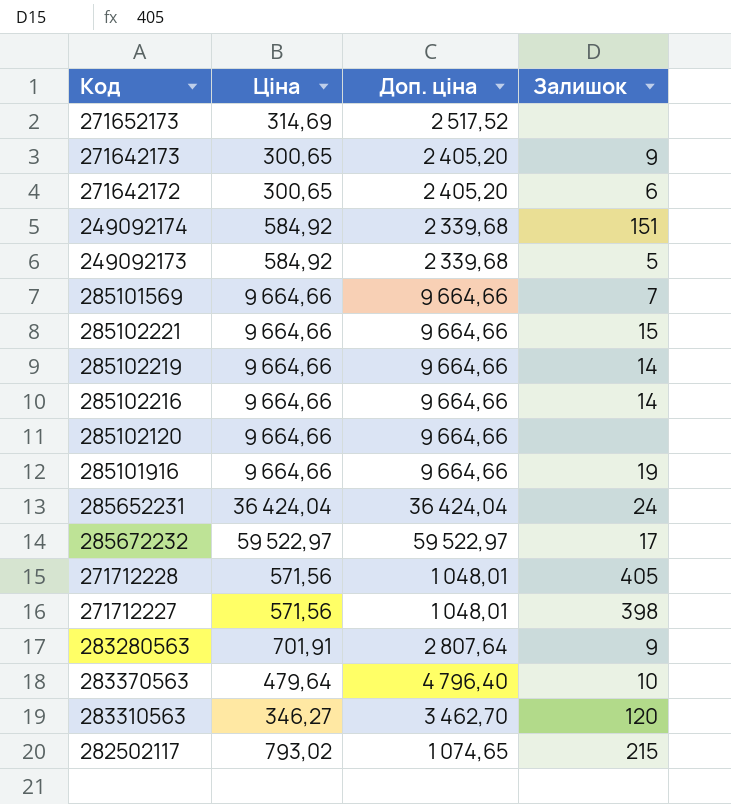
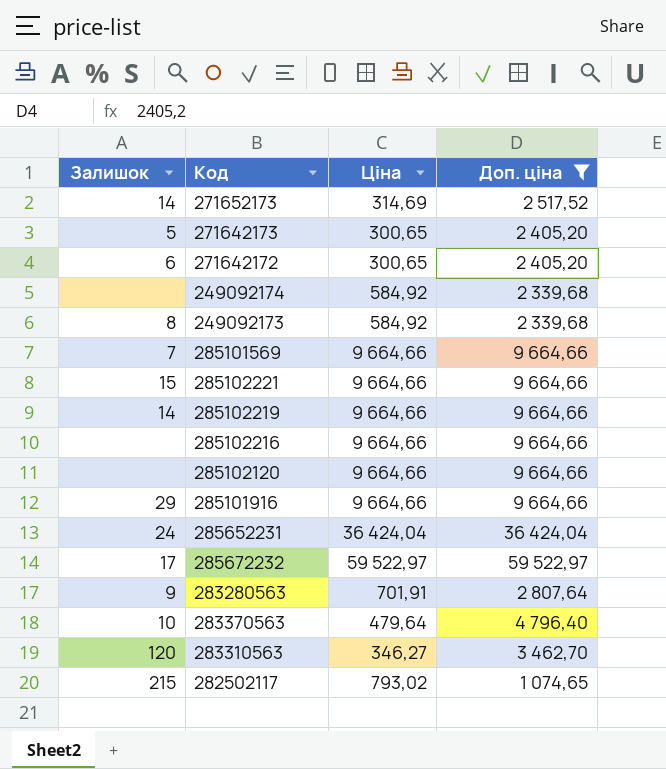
filter: none -> Доп. ціна != 1 048,01
column Залишок | position: 4 -> 1
271652173 | Залишок: none -> 14
271642173 | Залишок: 9 -> 5
249092174 | Залишок: 151 -> none
249092173 | Залишок: 5 -> 8
285102216 | Залишок: 14 -> none
285101916 | Залишок: 19 -> 29

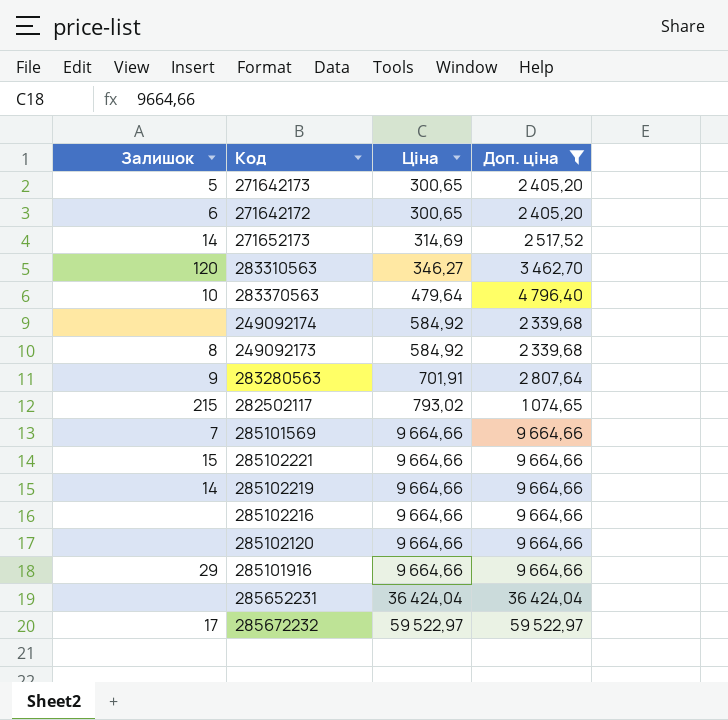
row order: none -> Ціна ascending
285652231 | Залишок: 24 -> none

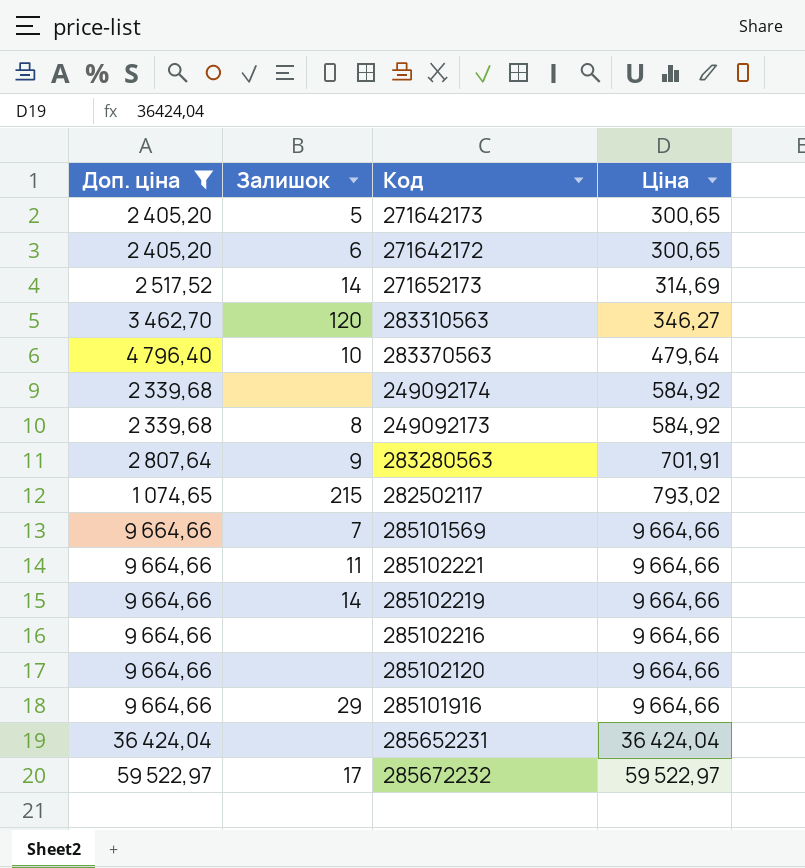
column Доп. ціна | position: 4 -> 1
285102221 | Залишок: 15 -> 11

